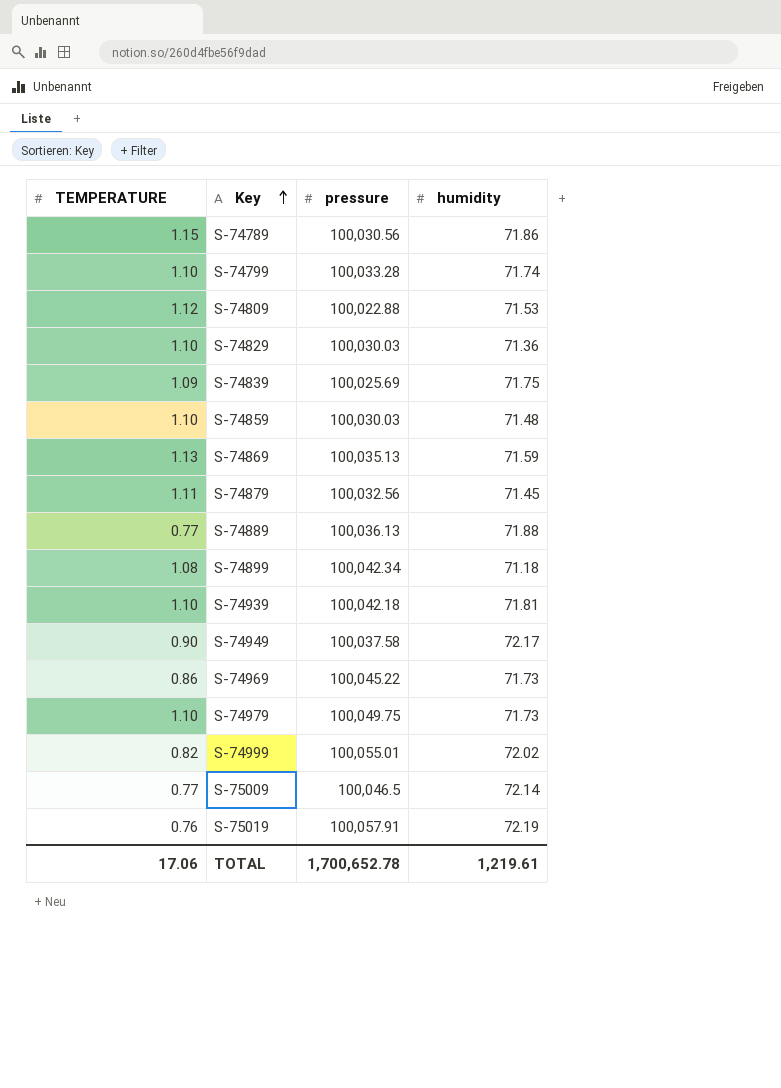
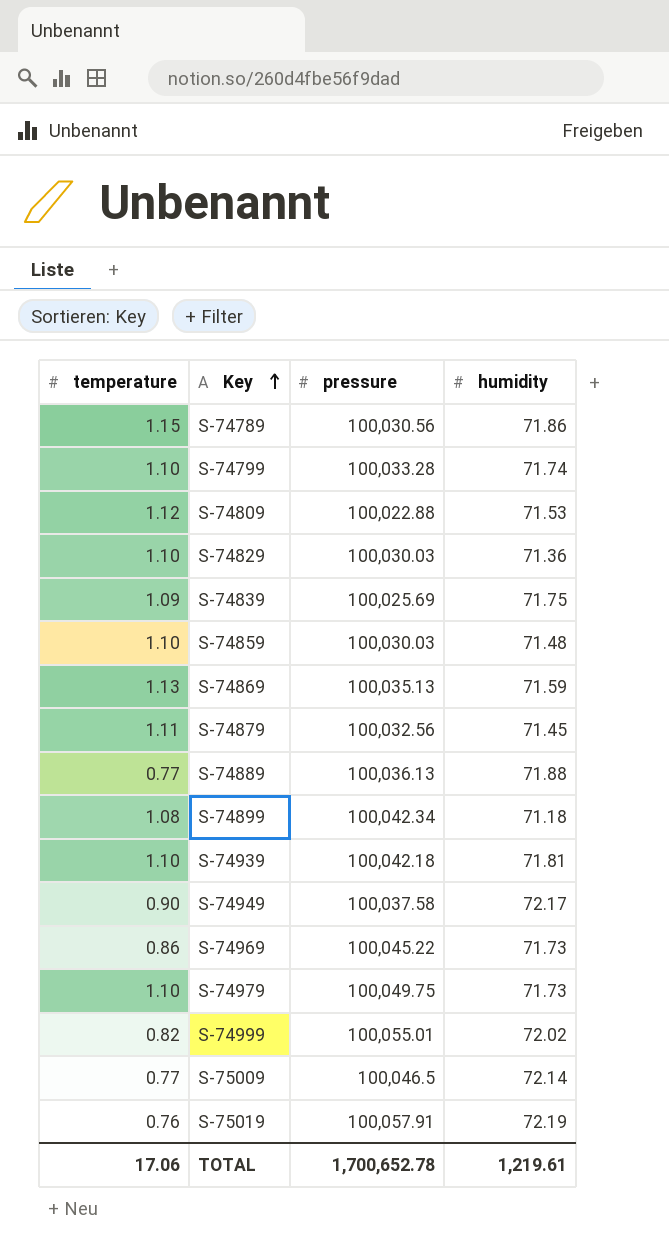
column name: TEMPERATURE -> temperature

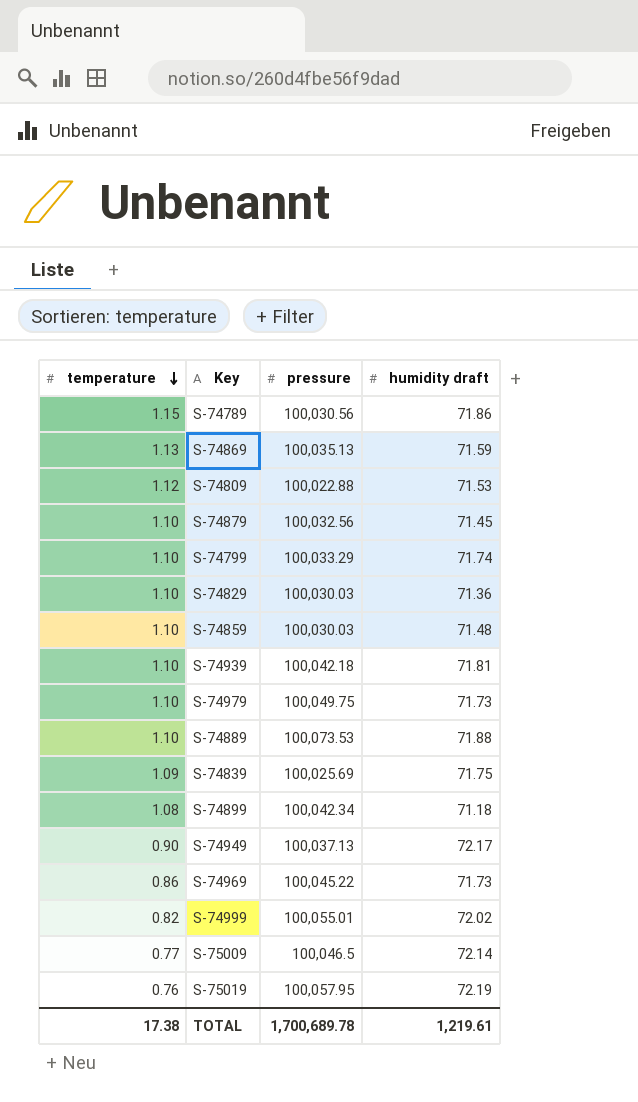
row order: Key ascending -> temperature descending
column name: humidity -> humidity draft
S-74879 | temperature: 1.11 -> 1.10
S-74799 | pressure: 100,033.28 -> 100,033.29
S-74889 | temperature: 0.77 -> 1.10
S-74889 | pressure: 100,036.13 -> 100,073.53
S-74949 | pressure: 100,037.58 -> 100,037.13
S-75019 | pressure: 100,057.91 -> 100,057.95
TOTAL | temperature: 17.06 -> 17.38
TOTAL | pressure: 1,700,652.78 -> 1,700,689.78

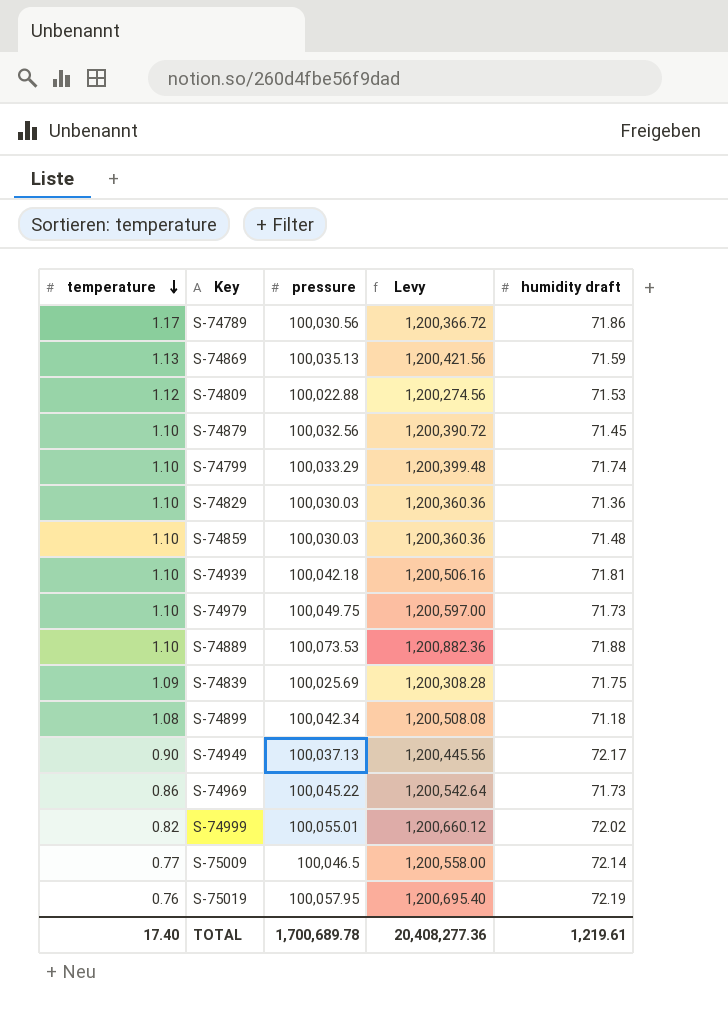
column Levy | formula: none -> [pressure] * 12
S-74789 | temperature: 1.15 -> 1.17
TOTAL | temperature: 17.38 -> 17.40

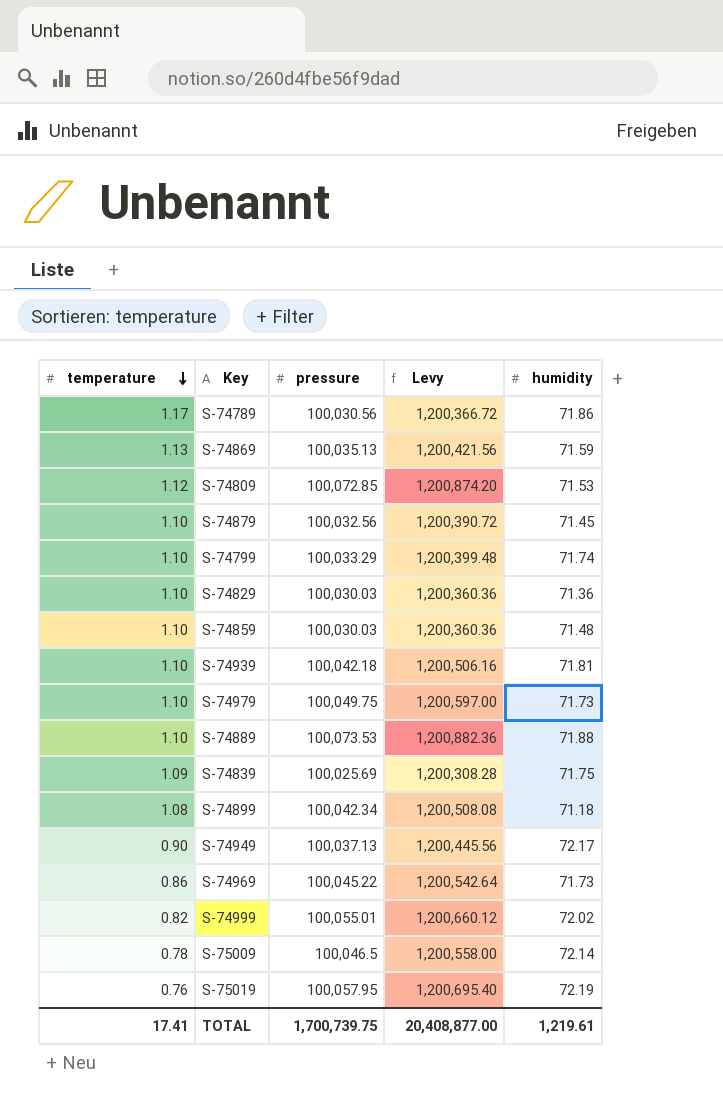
column name: humidity draft -> humidity
S-74809 | pressure: 100,022.88 -> 100,072.85
S-74809 | Levy: 1,200,274.56 -> 1,200,874.20
S-75009 | temperature: 0.77 -> 0.78
TOTAL | temperature: 17.40 -> 17.41
TOTAL | pressure: 1,700,689.78 -> 1,700,739.75
TOTAL | Levy: 20,408,277.36 -> 20,408,877.00

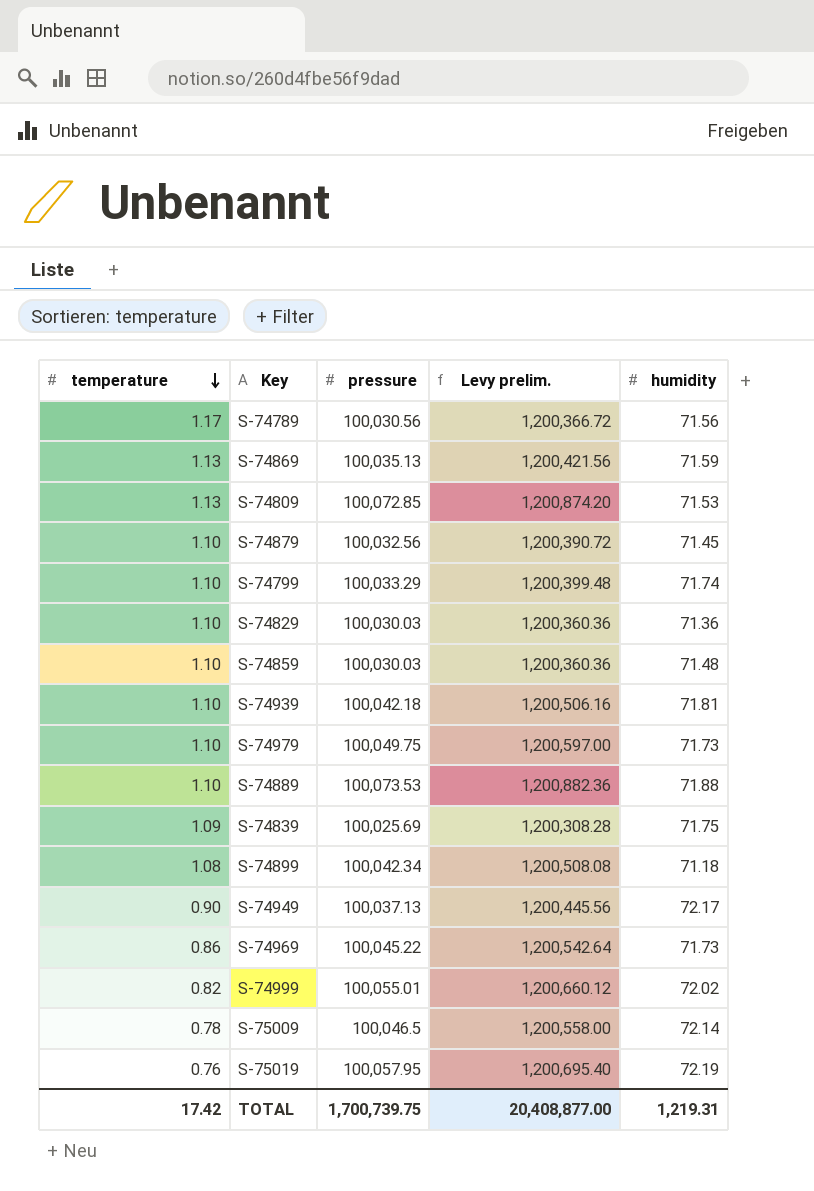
column name: Levy -> Levy prelim.
S-74789 | humidity: 71.86 -> 71.56
S-74809 | temperature: 1.12 -> 1.13
TOTAL | temperature: 17.41 -> 17.42
TOTAL | humidity: 1,219.61 -> 1,219.31

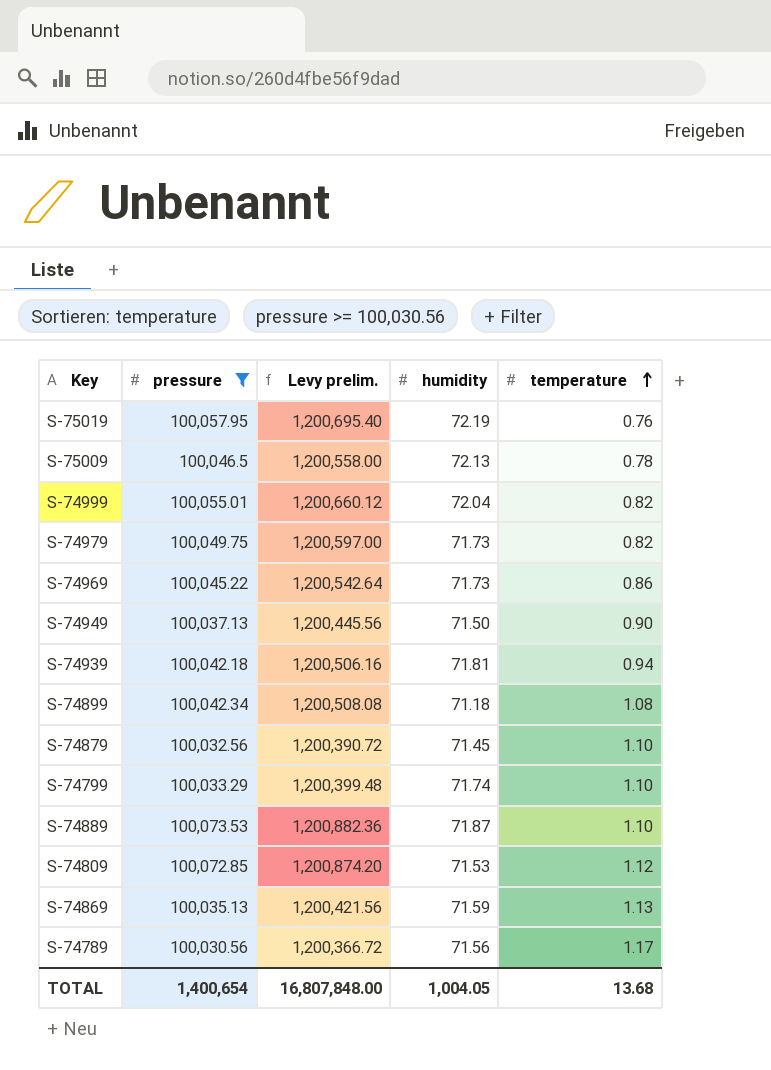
filter: none -> pressure >= 100,030.56
row order: temperature descending -> temperature ascending
column temperature | position: 1 -> 5
S-75009 | humidity: 72.14 -> 72.13
S-74999 | humidity: 72.02 -> 72.04
S-74979 | temperature: 1.10 -> 0.82
S-74949 | humidity: 72.17 -> 71.50
S-74939 | temperature: 1.10 -> 0.94
S-74889 | humidity: 71.88 -> 71.87
S-74809 | temperature: 1.13 -> 1.12
TOTAL | pressure: 1,700,739.75 -> 1,400,654
TOTAL | Levy prelim.: 20,408,877.00 -> 16,807,848.00
TOTAL | humidity: 1,219.31 -> 1,004.05
TOTAL | temperature: 17.42 -> 13.68

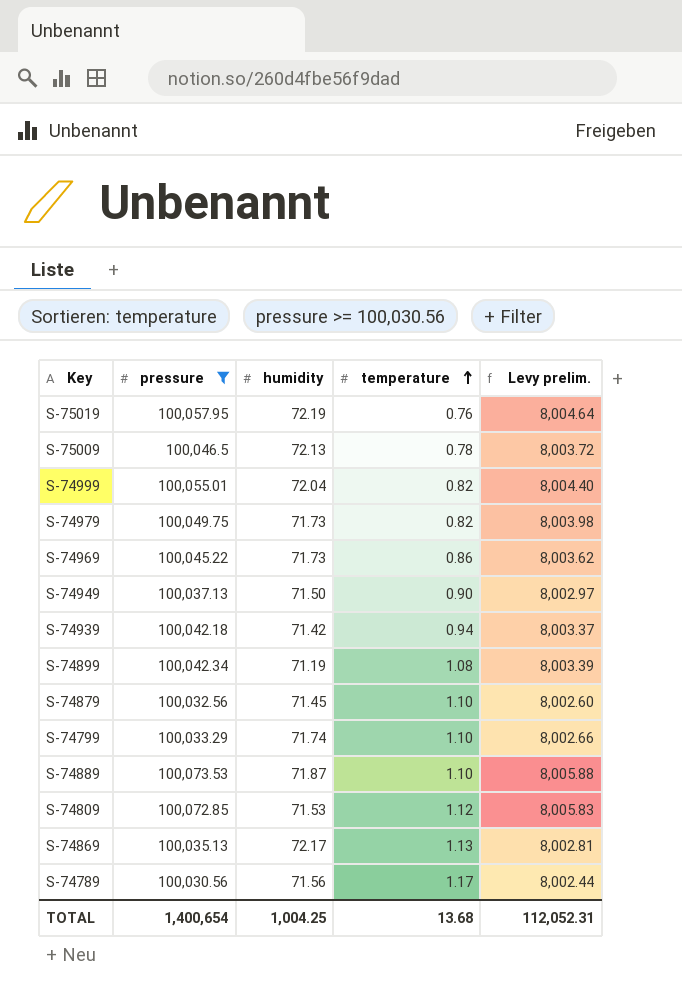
column Levy prelim. | formula: [pressure] * 12 -> [pressure] * 0.08
column Levy prelim. | position: 3 -> 5
S-74939 | humidity: 71.81 -> 71.42
S-74899 | humidity: 71.18 -> 71.19
S-74869 | humidity: 71.59 -> 72.17
TOTAL | humidity: 1,004.05 -> 1,004.25
TOTAL | Levy prelim.: 16,807,848.00 -> 112,052.31

